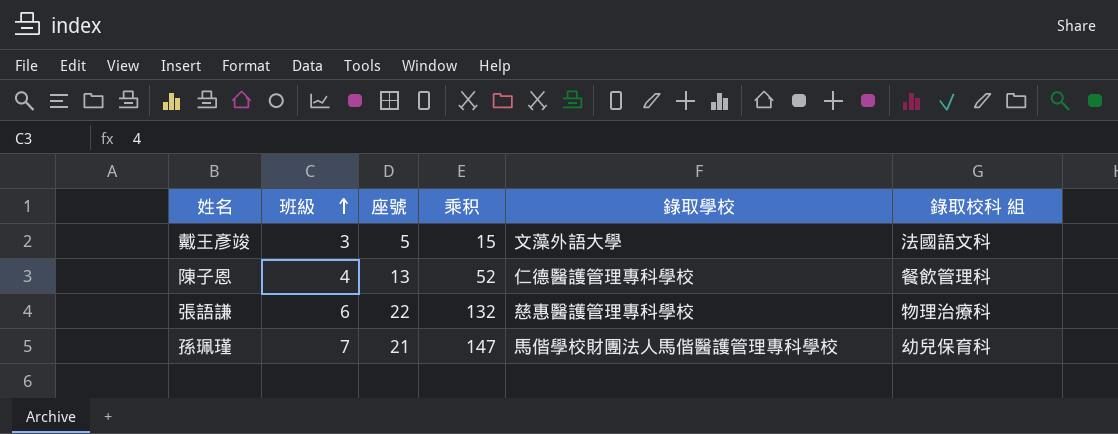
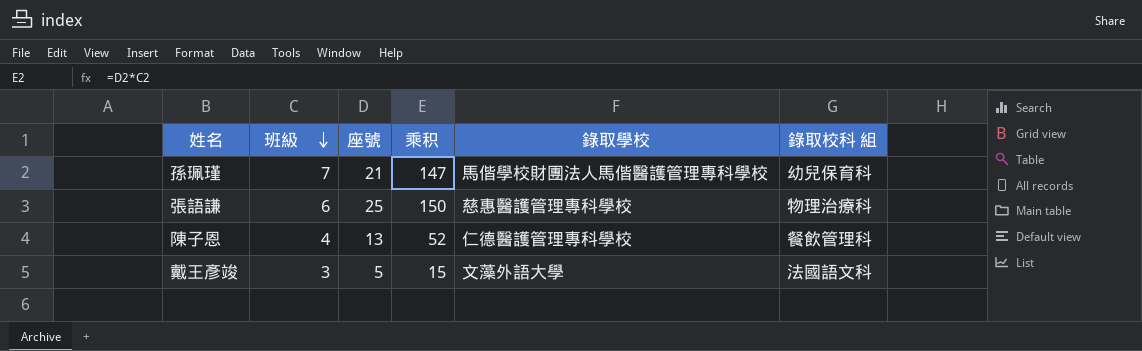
row order: 班級 ascending -> 班級 descending
張語謙 | 座號: 22 -> 25
張語謙 | 乘积: 132 -> 150

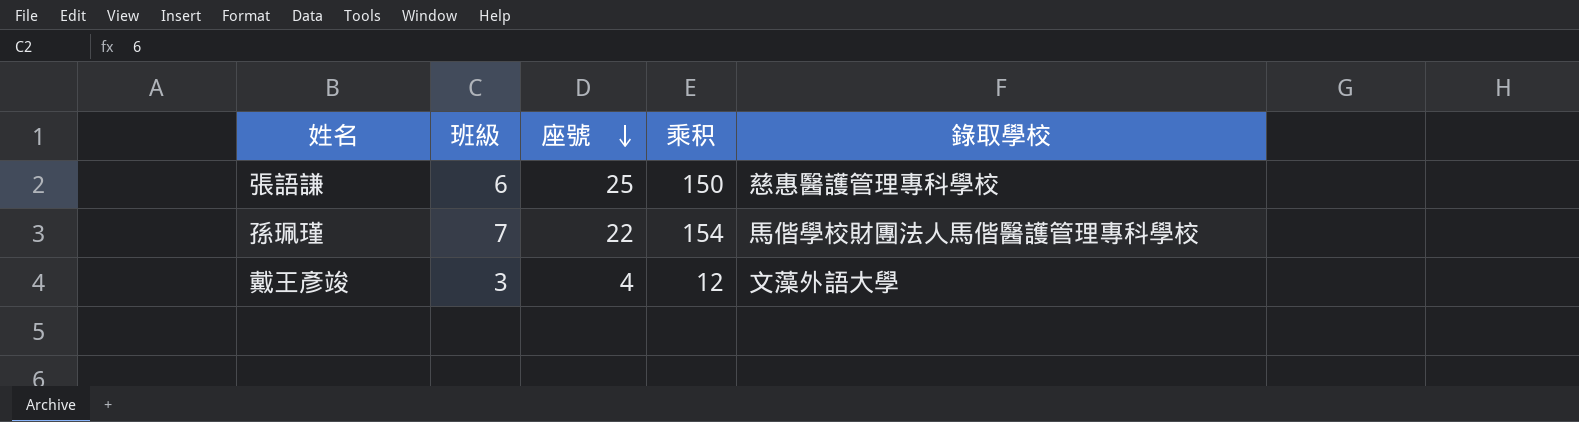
row order: 班級 descending -> 座號 descending
column 錄取校科 組 | position: 6 -> none
row 陳子恩: 4 | 13 | 52 | 仁德醫護管理專科學校 | 餐飲管理科 -> none
孫珮瑾 | 座號: 21 -> 22
孫珮瑾 | 乘积: 147 -> 154
戴王彥竣 | 座號: 5 -> 4
戴王彥竣 | 乘积: 15 -> 12

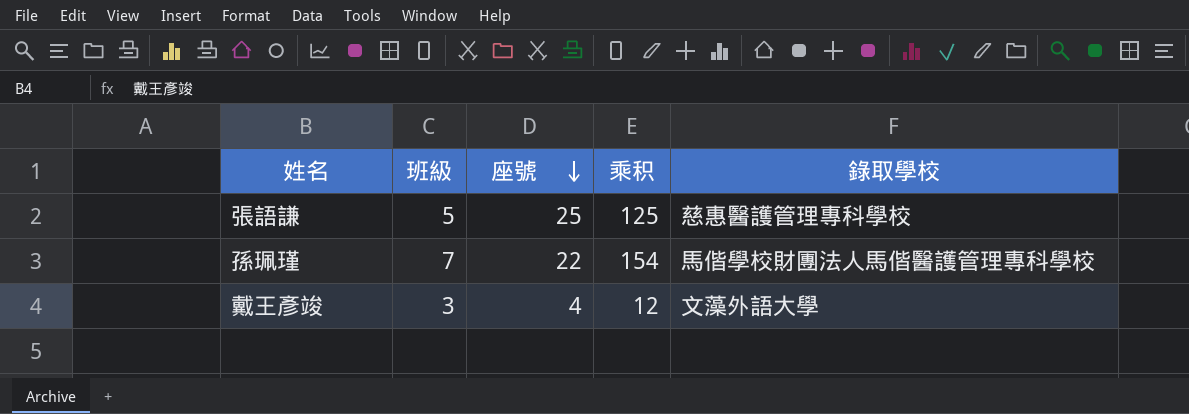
張語謙 | 班級: 6 -> 5
張語謙 | 乘积: 150 -> 125

